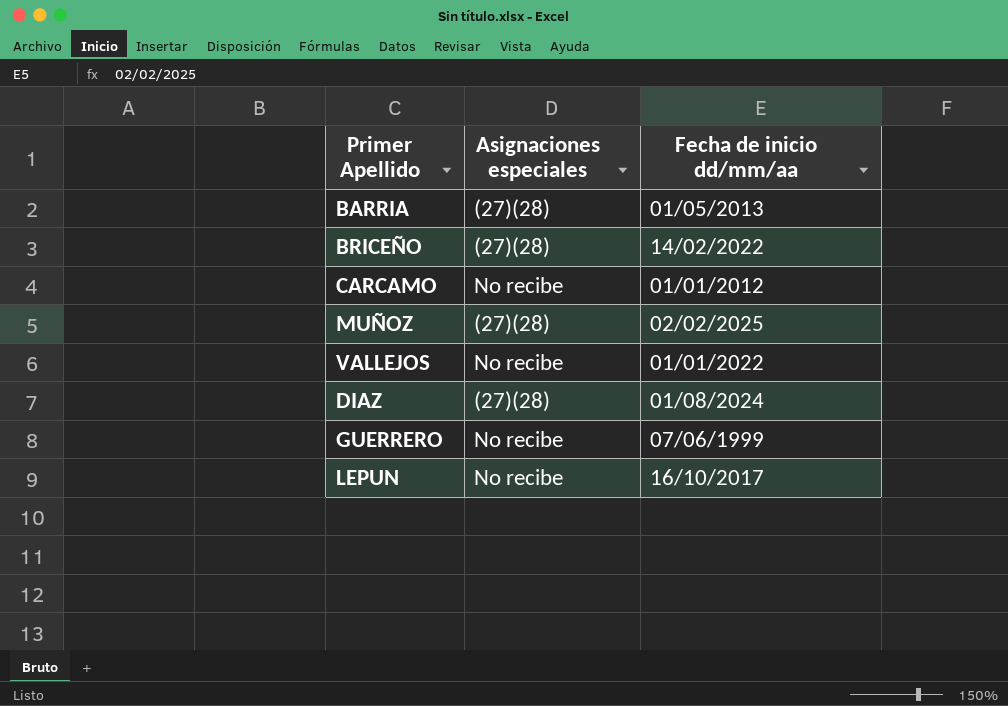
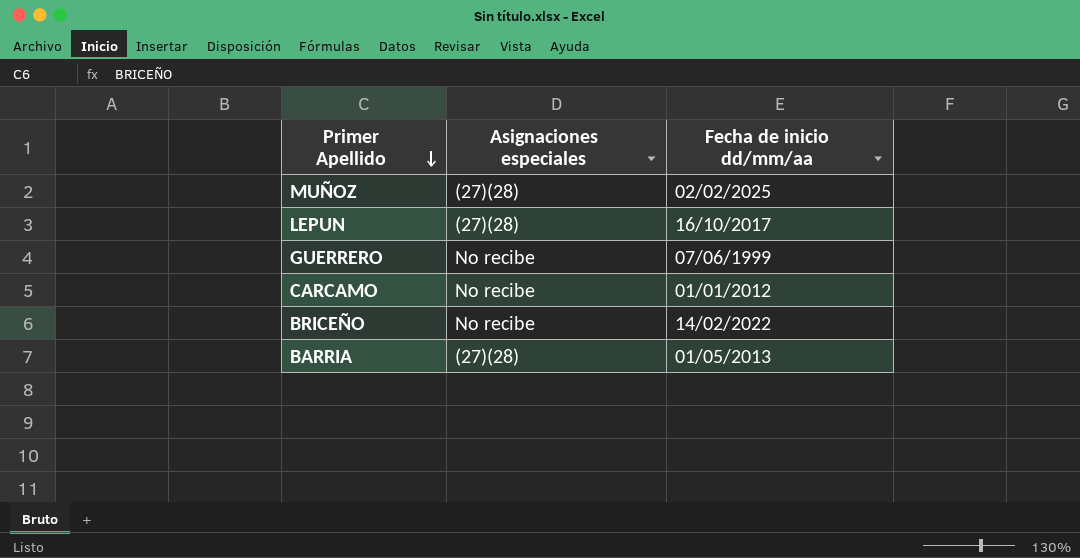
row order: none -> Primer Apellido descending
row VALLEJOS: No recibe | 01/01/2022 -> none
row DIAZ: (27)(28) | 01/08/2024 -> none
LEPUN | Asignaciones especiales: No recibe -> (27)(28)
BRICEÑO | Asignaciones especiales: (27)(28) -> No recibe

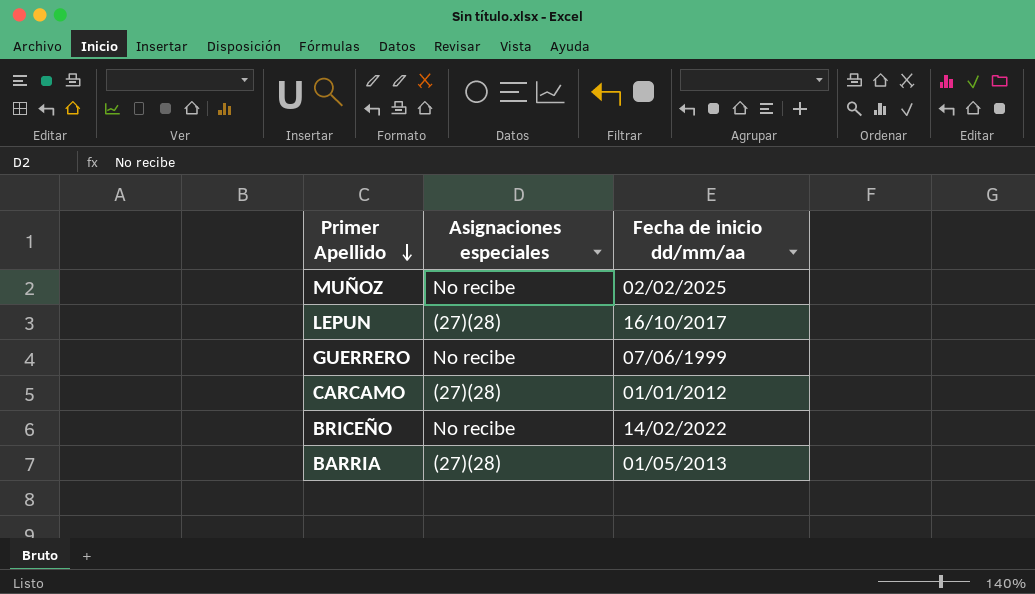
MUÑOZ | Asignaciones especiales: (27)(28) -> No recibe
CARCAMO | Asignaciones especiales: No recibe -> (27)(28)

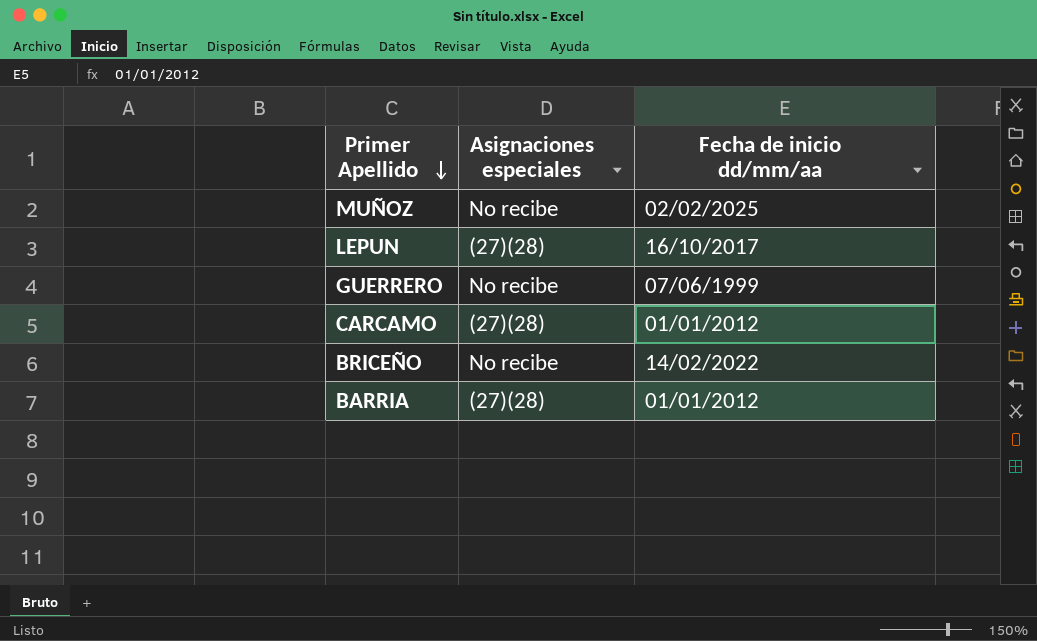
BARRIA | Fecha de inicio dd/mm/aa: 01/05/2013 -> 01/01/2012

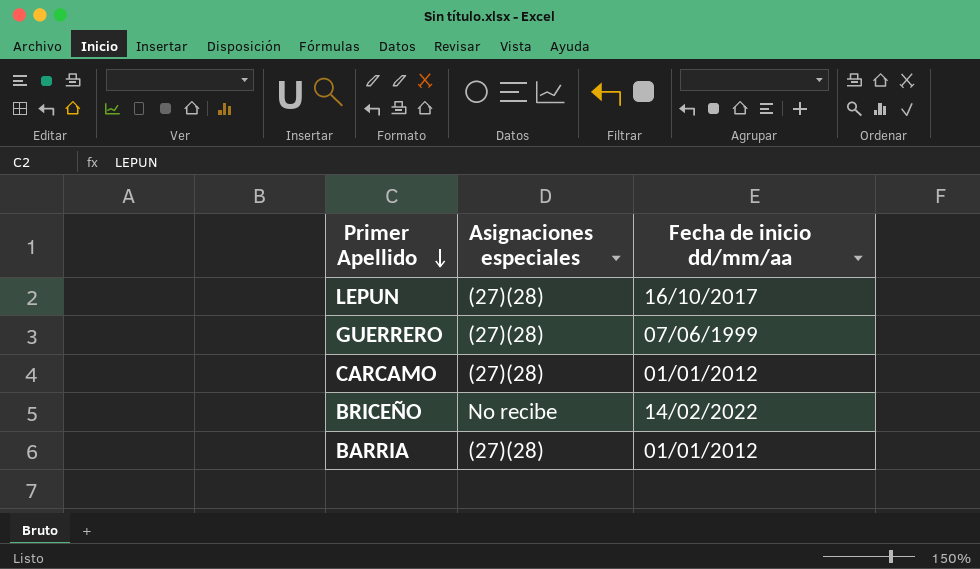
row MUÑOZ: No recibe | 02/02/2025 -> none
GUERRERO | Asignaciones especiales: No recibe -> (27)(28)

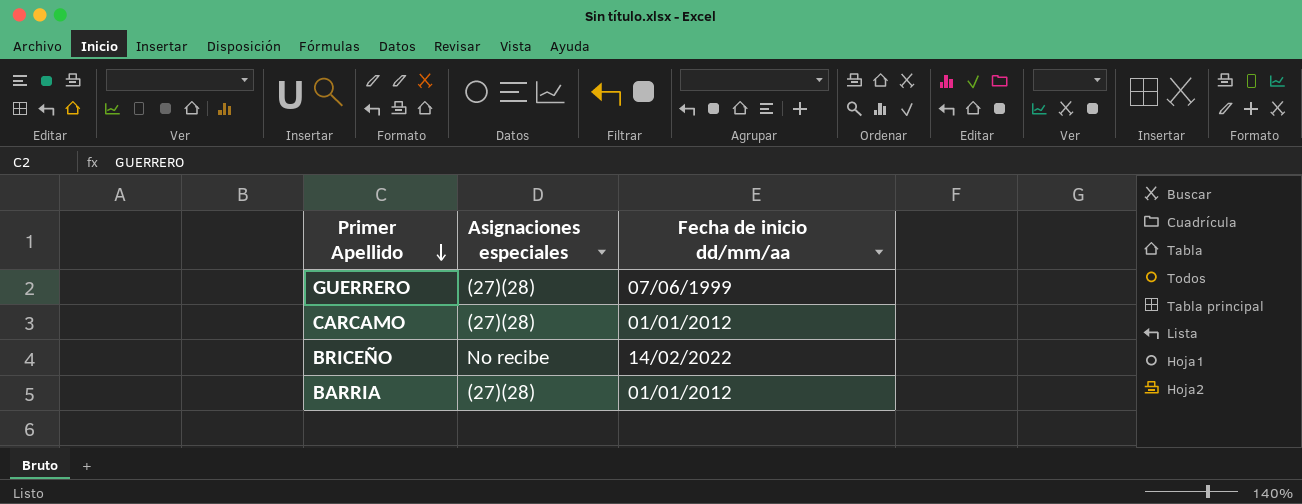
row LEPUN: (27)(28) | 16/10/2017 -> none

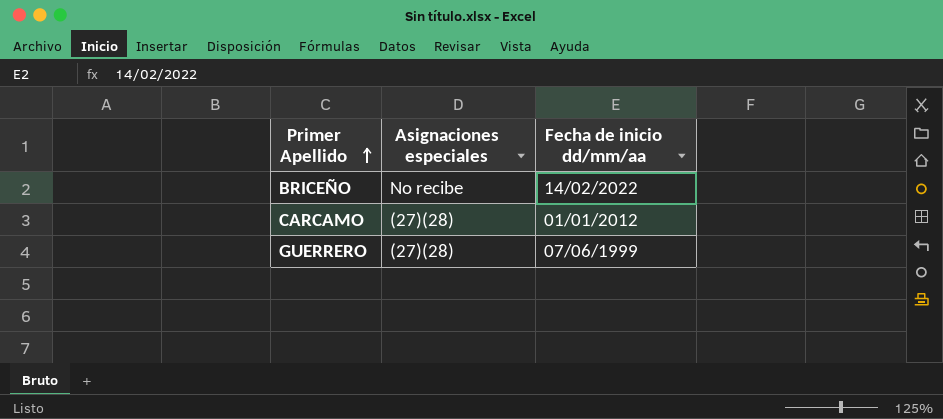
row order: Primer Apellido descending -> Primer Apellido ascending
row BARRIA: (27)(28) | 01/01/2012 -> none

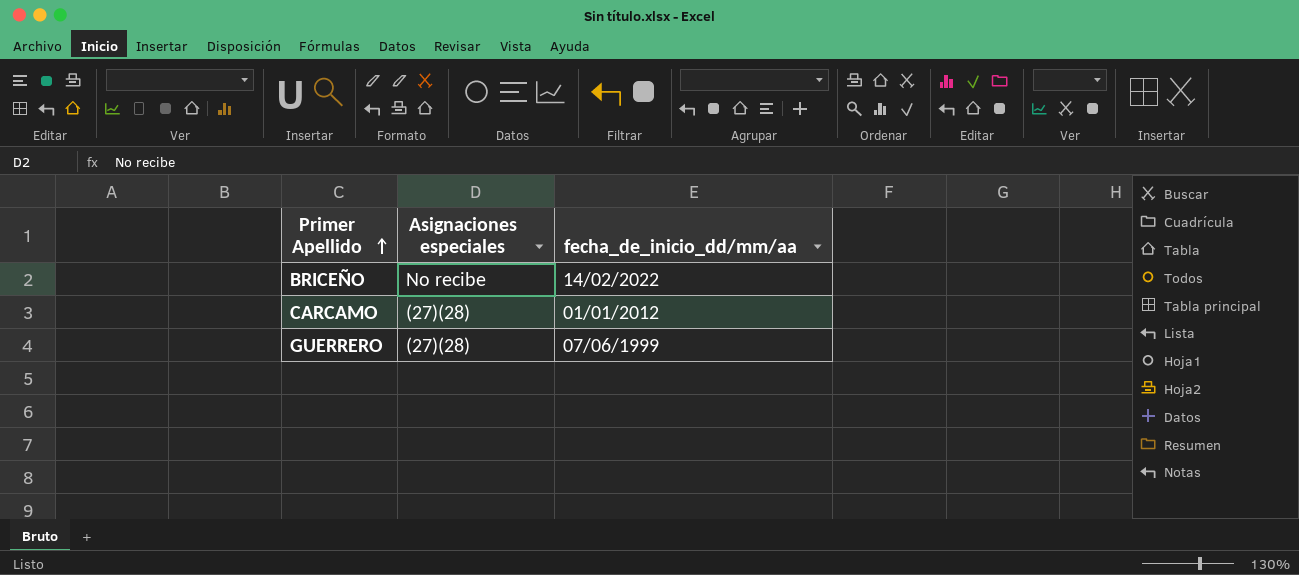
column name: Fecha de inicio dd/mm/aa -> fecha_de_inicio_dd/mm/aa

